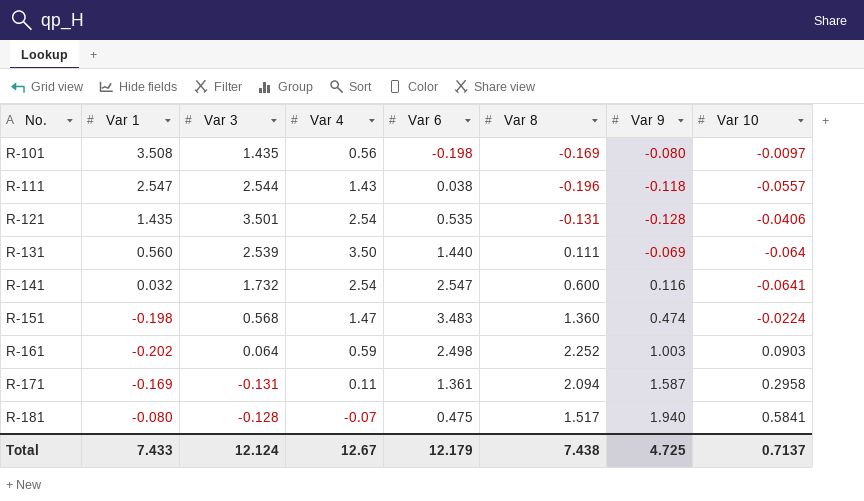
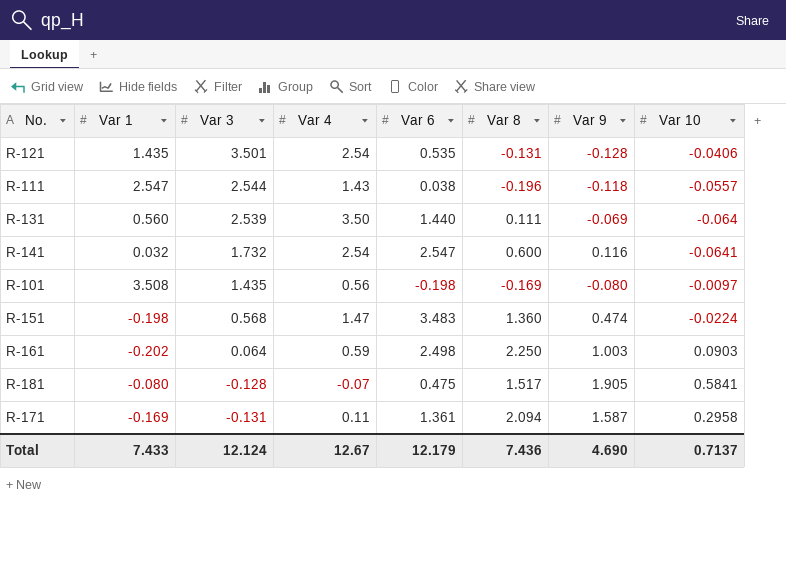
row order: No. ascending -> Var 3 descending
R-161 | Var 8: 2.252 -> 2.250
R-181 | Var 9: 1.940 -> 1.905
Total | Var 8: 7.438 -> 7.436
Total | Var 9: 4.725 -> 4.690

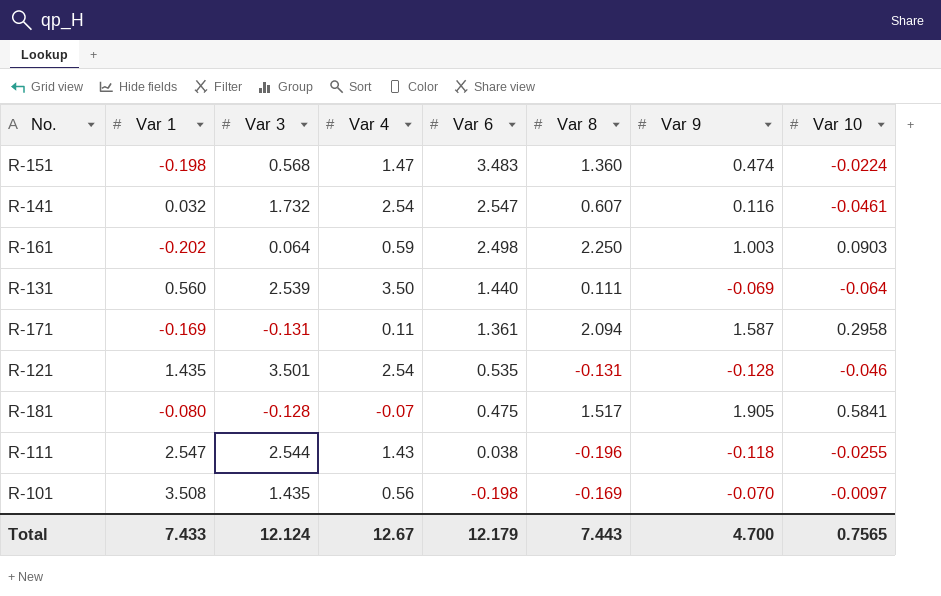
row order: Var 3 descending -> Var 6 descending
R-141 | Var 8: 0.600 -> 0.607
R-141 | Var 10: -0.0641 -> -0.0461
R-121 | Var 10: -0.0406 -> -0.046
R-111 | Var 10: -0.0557 -> -0.0255
R-101 | Var 9: -0.080 -> -0.070
Total | Var 8: 7.436 -> 7.443
Total | Var 9: 4.690 -> 4.700
Total | Var 10: 0.7137 -> 0.7565

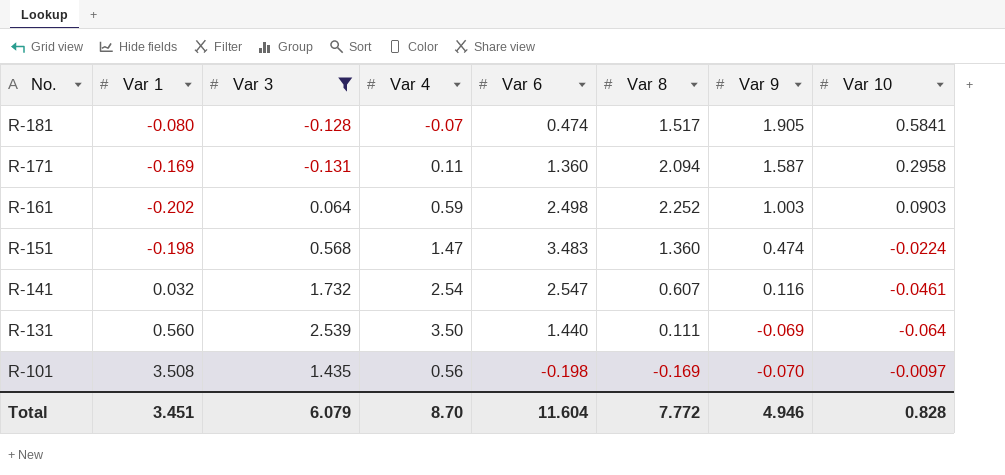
filter: none -> Var 3 <= 2.539
row order: Var 6 descending -> No. descending
R-181 | Var 6: 0.475 -> 0.474
R-171 | Var 6: 1.361 -> 1.360
R-161 | Var 8: 2.250 -> 2.252
Total | Var 1: 7.433 -> 3.451
Total | Var 3: 12.124 -> 6.079
Total | Var 4: 12.67 -> 8.70
Total | Var 6: 12.179 -> 11.604
Total | Var 8: 7.443 -> 7.772
Total | Var 9: 4.700 -> 4.946
Total | Var 10: 0.7565 -> 0.828

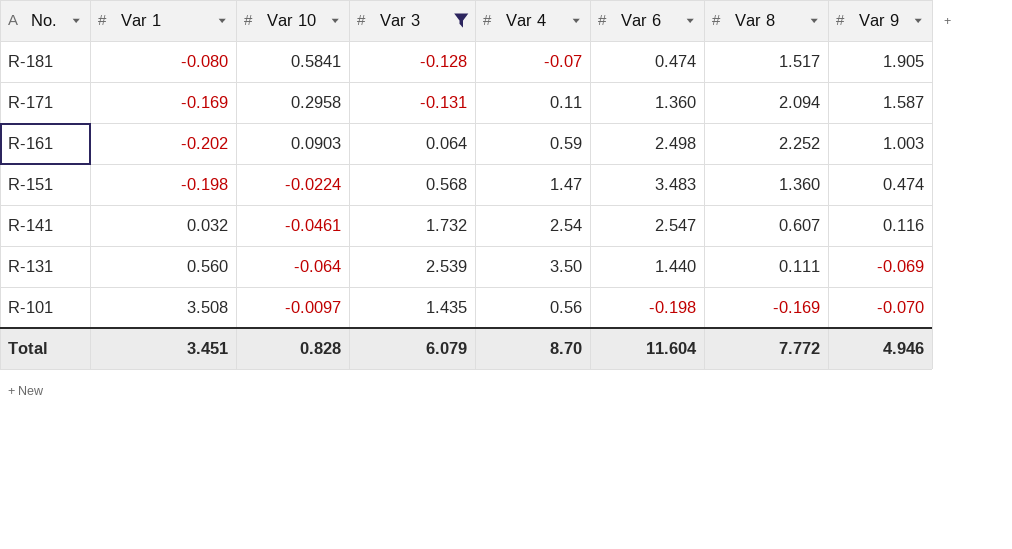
column Var 10 | position: 8 -> 3

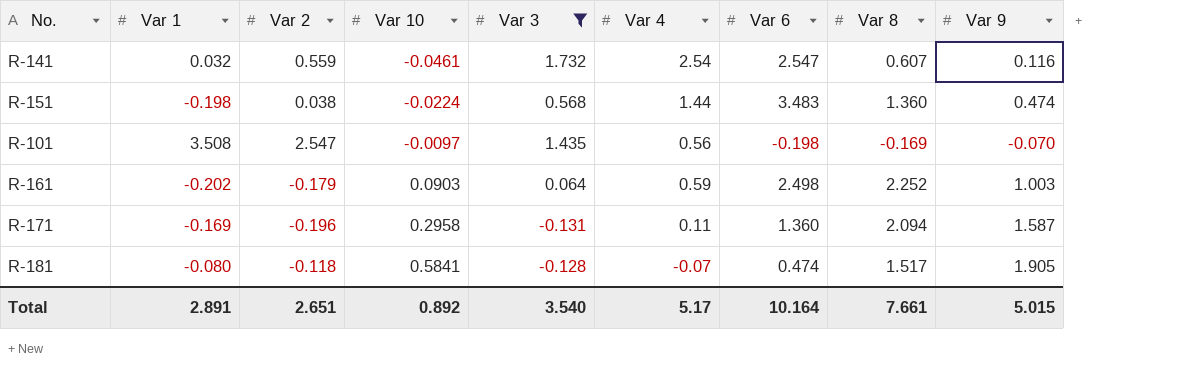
row order: No. descending -> Var 10 ascending
column Var 2 | position: none -> 3
row R-131: 0.560 | -0.064 | 2.539 | 3.50 | 1.440 | 0.111 | -0.069 -> none
R-151 | Var 4: 1.47 -> 1.44
Total | Var 1: 3.451 -> 2.891
Total | Var 10: 0.828 -> 0.892
Total | Var 3: 6.079 -> 3.540
Total | Var 4: 8.70 -> 5.17
Total | Var 6: 11.604 -> 10.164
Total | Var 8: 7.772 -> 7.661
Total | Var 9: 4.946 -> 5.015

